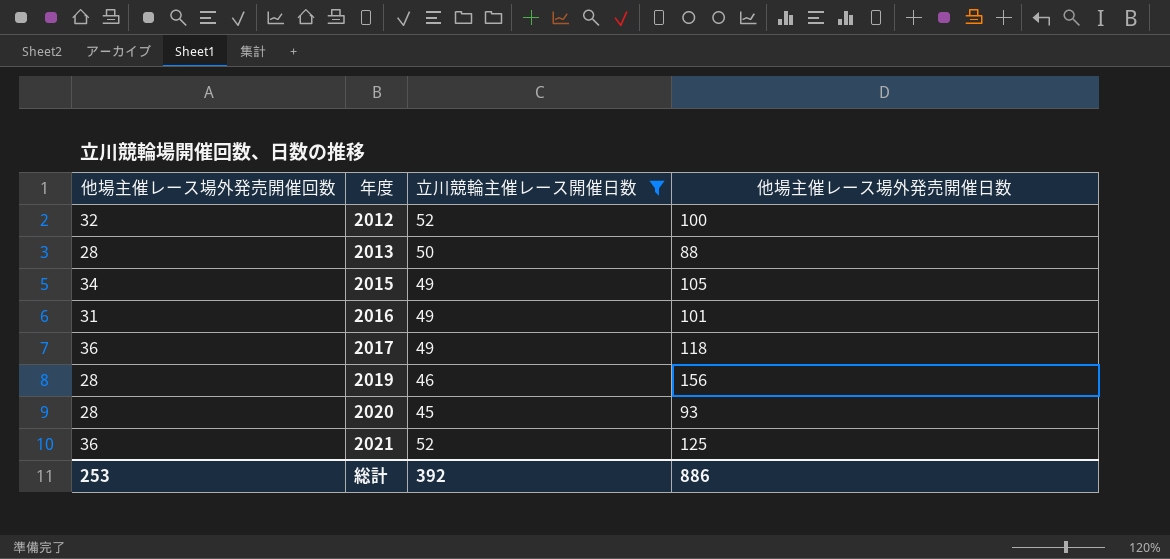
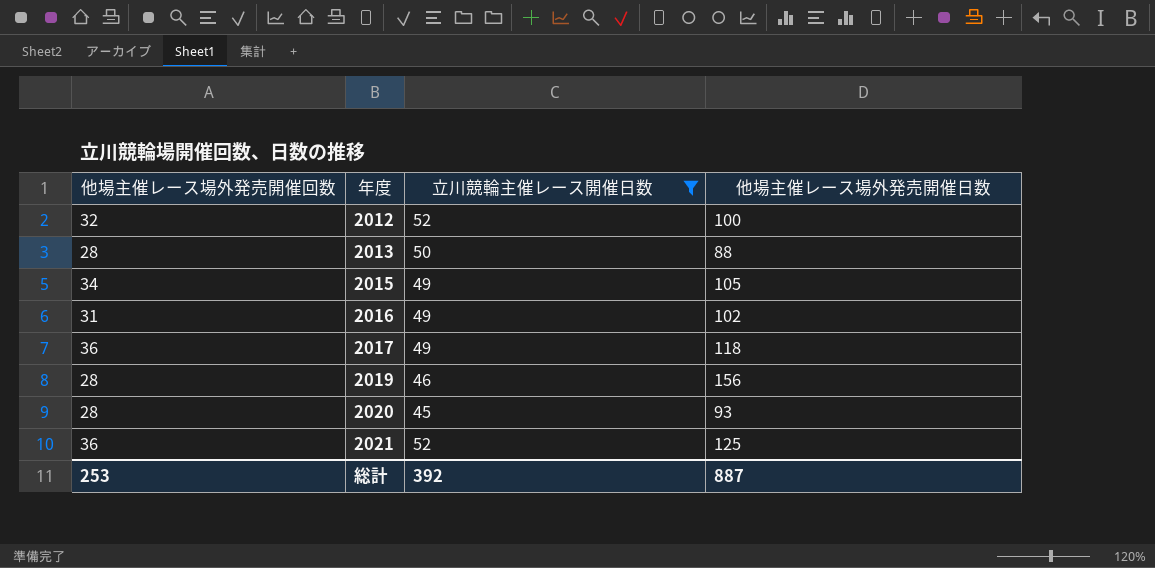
2016 | 他場主催レース場外発売開催日数: 101 -> 102
総計 | 他場主催レース場外発売開催日数: 886 -> 887

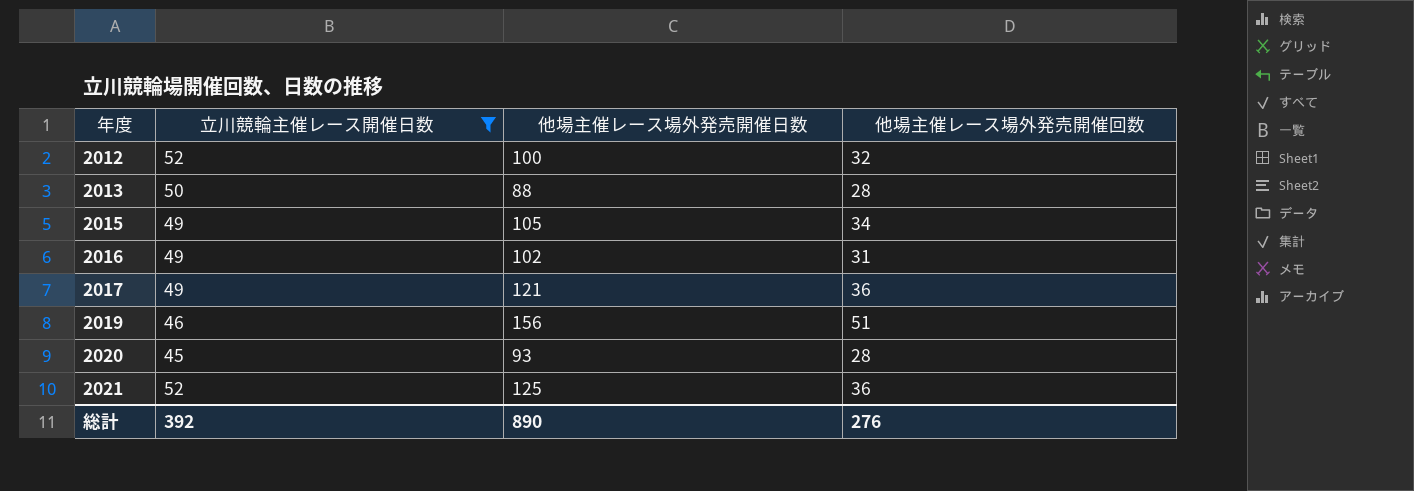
column 他場主催レース場外発売開催回数 | position: 1 -> 4
2017 | 他場主催レース場外発売開催日数: 118 -> 121
2019 | 他場主催レース場外発売開催回数: 28 -> 51
総計 | 他場主催レース場外発売開催日数: 887 -> 890
総計 | 他場主催レース場外発売開催回数: 253 -> 276

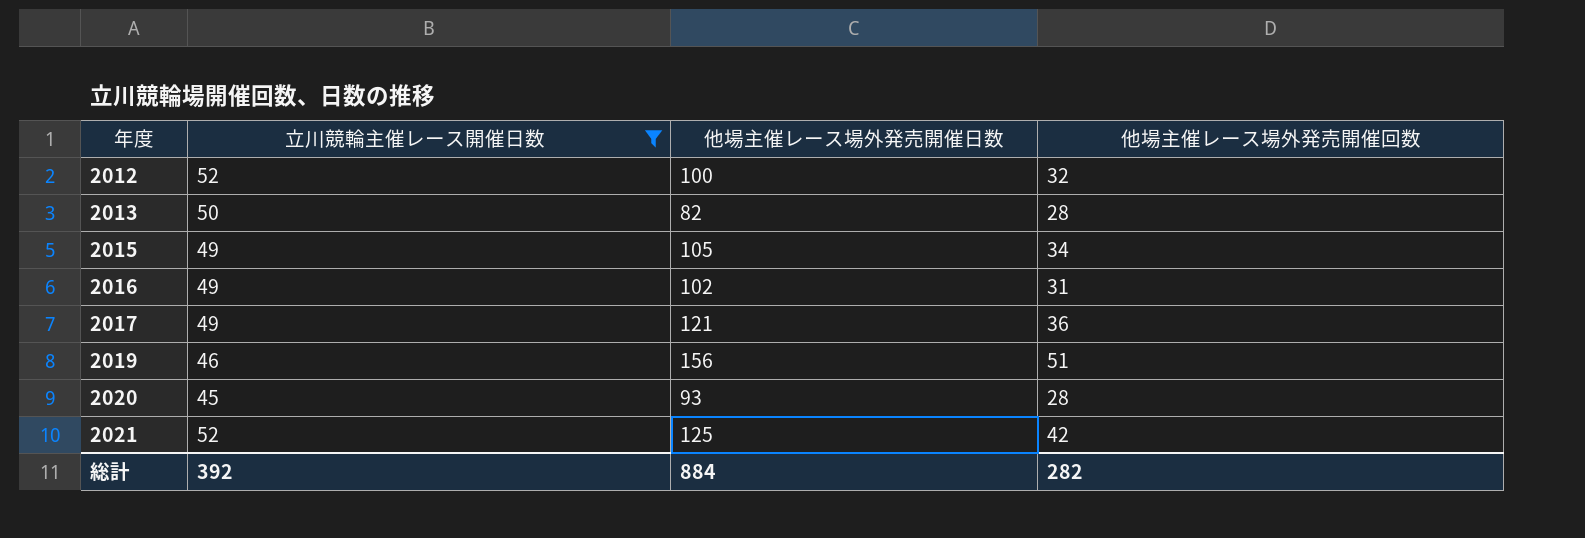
2013 | 他場主催レース場外発売開催日数: 88 -> 82
2021 | 他場主催レース場外発売開催回数: 36 -> 42
総計 | 他場主催レース場外発売開催日数: 890 -> 884
総計 | 他場主催レース場外発売開催回数: 276 -> 282

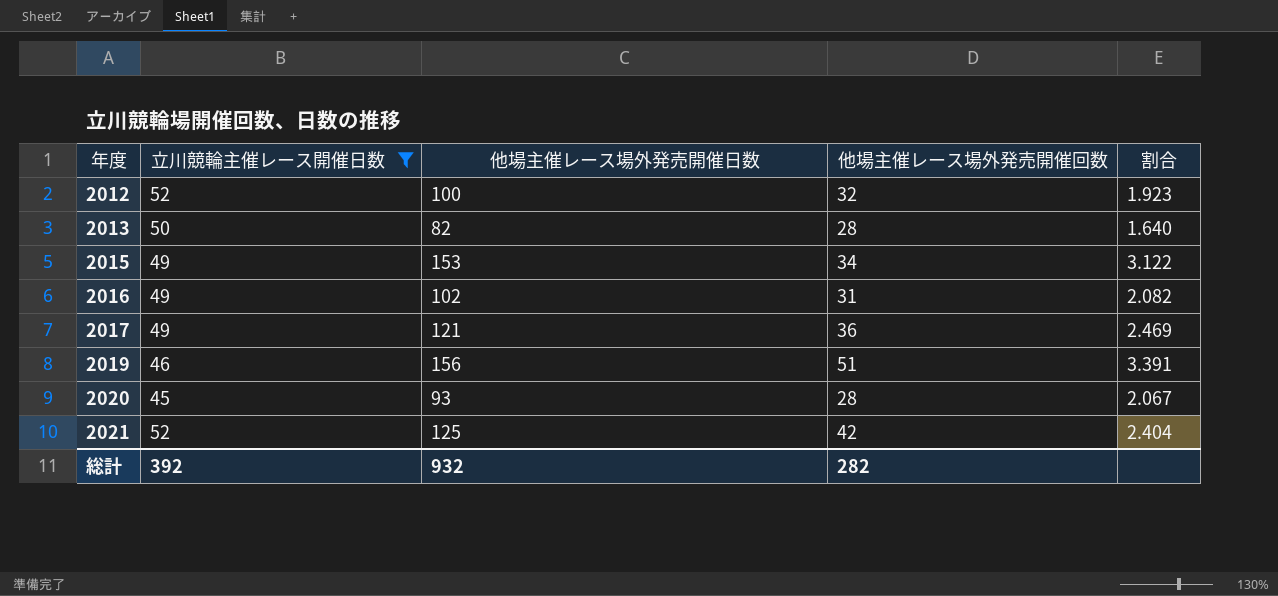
column 割合 | formula: none -> [他場主催レース場外発売開催日数] / [立川競輪主催レース開催日数]
2015 | 他場主催レース場外発売開催日数: 105 -> 153
総計 | 他場主催レース場外発売開催日数: 884 -> 932

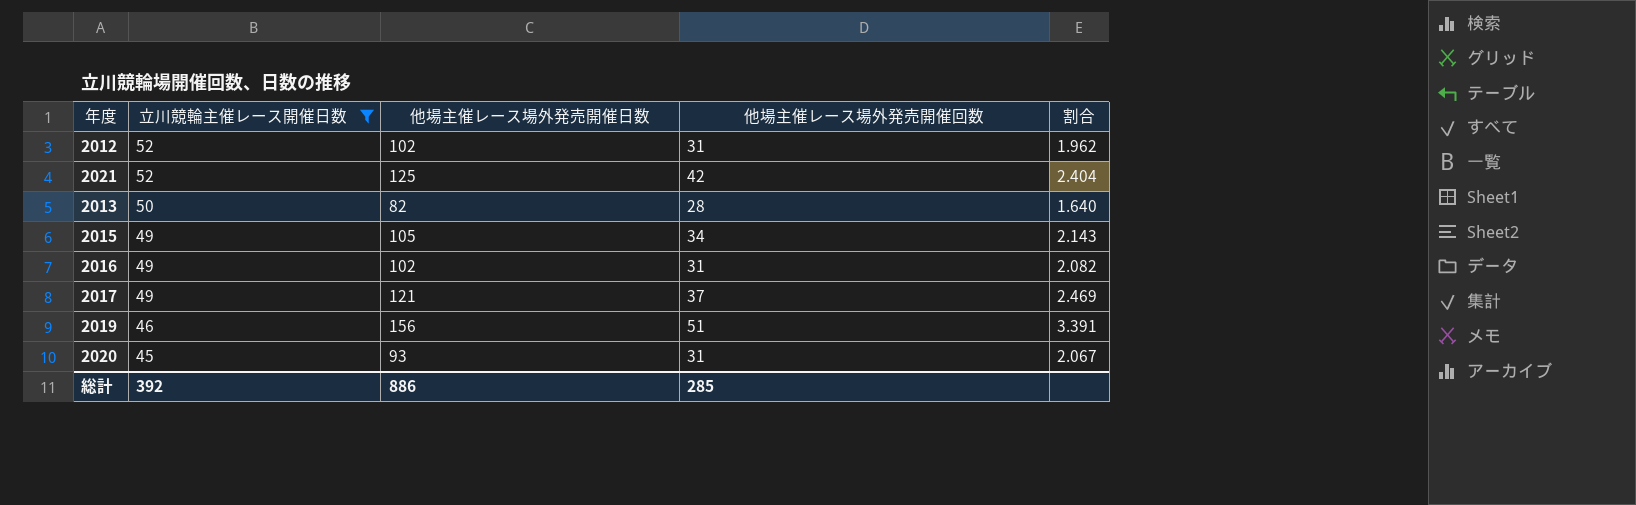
row order: 年度 ascending -> 立川競輪主催レース開催日数 descending
2012 | 他場主催レース場外発売開催日数: 100 -> 102
2012 | 他場主催レース場外発売開催回数: 32 -> 31
2012 | 割合: 1.923 -> 1.962
2015 | 他場主催レース場外発売開催日数: 153 -> 105
2015 | 割合: 3.122 -> 2.143
2017 | 他場主催レース場外発売開催回数: 36 -> 37
2020 | 他場主催レース場外発売開催回数: 28 -> 31
総計 | 他場主催レース場外発売開催日数: 932 -> 886
総計 | 他場主催レース場外発売開催回数: 282 -> 285

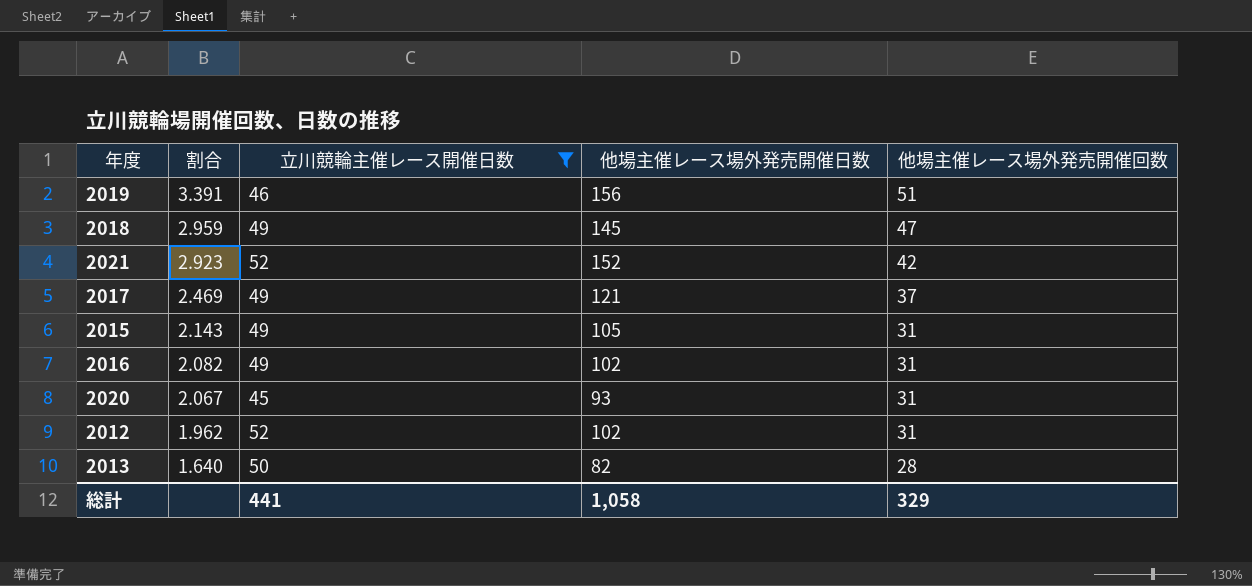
row order: 立川競輪主催レース開催日数 descending -> 割合 descending
column 割合 | position: 5 -> 2
row 2018: none -> 2.959 | 49 | 145 | 47
2021 | 割合: 2.404 -> 2.923
2021 | 他場主催レース場外発売開催日数: 125 -> 152
2015 | 他場主催レース場外発売開催回数: 34 -> 31
総計 | 立川競輪主催レース開催日数: 392 -> 441
総計 | 他場主催レース場外発売開催日数: 886 -> 1,058
総計 | 他場主催レース場外発売開催回数: 285 -> 329

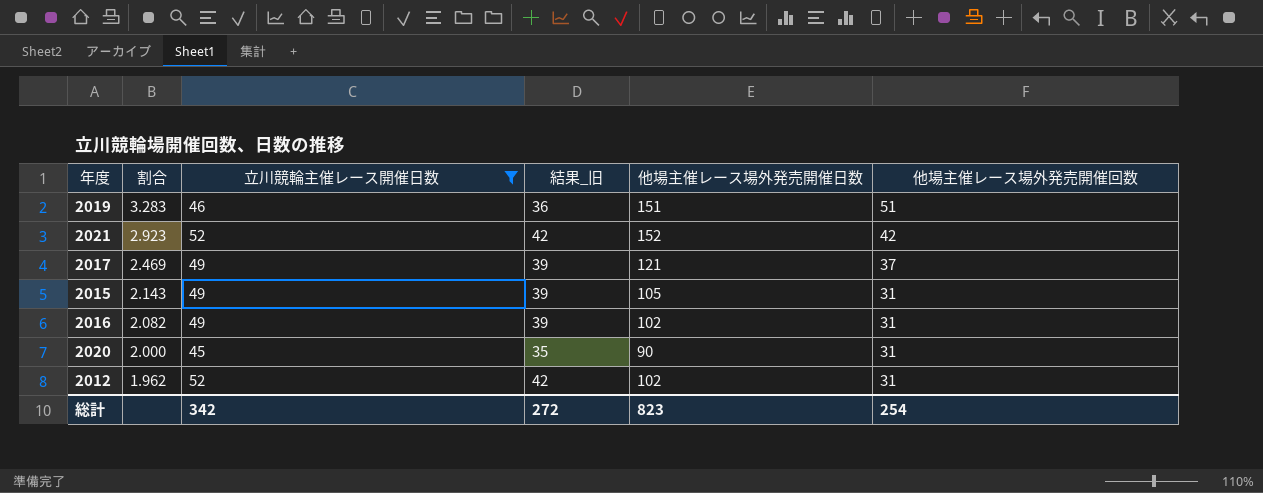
column 結果_旧 | formula: none -> [立川競輪主催レース開催日数] - 10
row 2018: 2.959 | 49 | 145 | 47 -> none
row 2013: 1.640 | 50 | 82 | 28 -> none
2019 | 割合: 3.391 -> 3.283
2019 | 他場主催レース場外発売開催日数: 156 -> 151
2020 | 割合: 2.067 -> 2.000
2020 | 他場主催レース場外発売開催日数: 93 -> 90
総計 | 立川競輪主催レース開催日数: 441 -> 342
総計 | 他場主催レース場外発売開催日数: 1,058 -> 823
総計 | 他場主催レース場外発売開催回数: 329 -> 254

